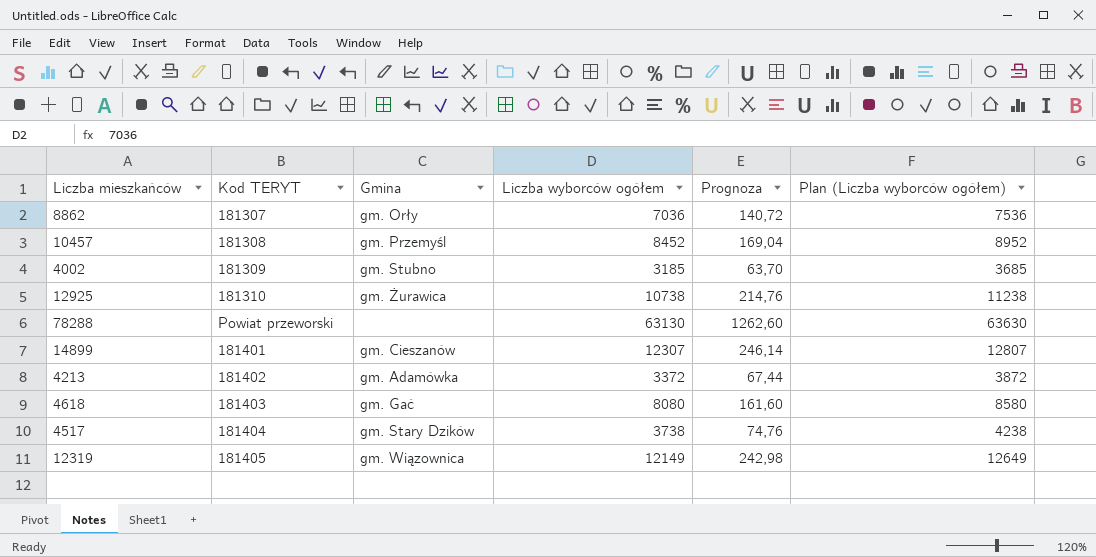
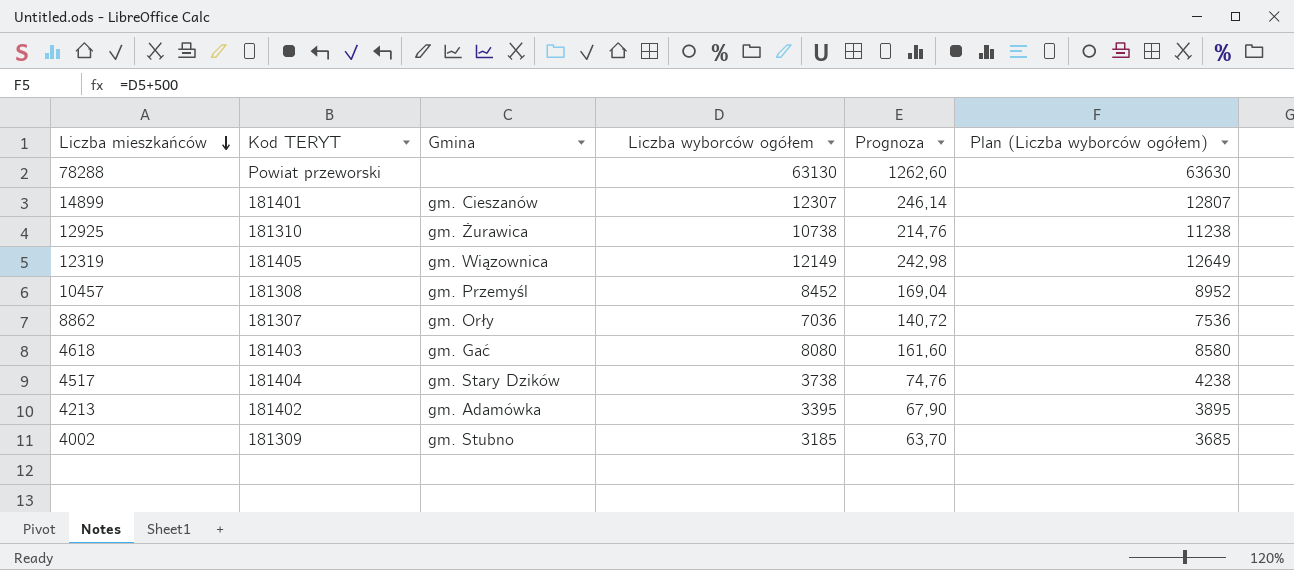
row order: none -> Liczba mieszkańców descending
4213 | Liczba wyborców ogółem: 3372 -> 3395
4213 | Prognoza: 67,44 -> 67,90
4213 | Plan (Liczba wyborców ogółem): 3872 -> 3895

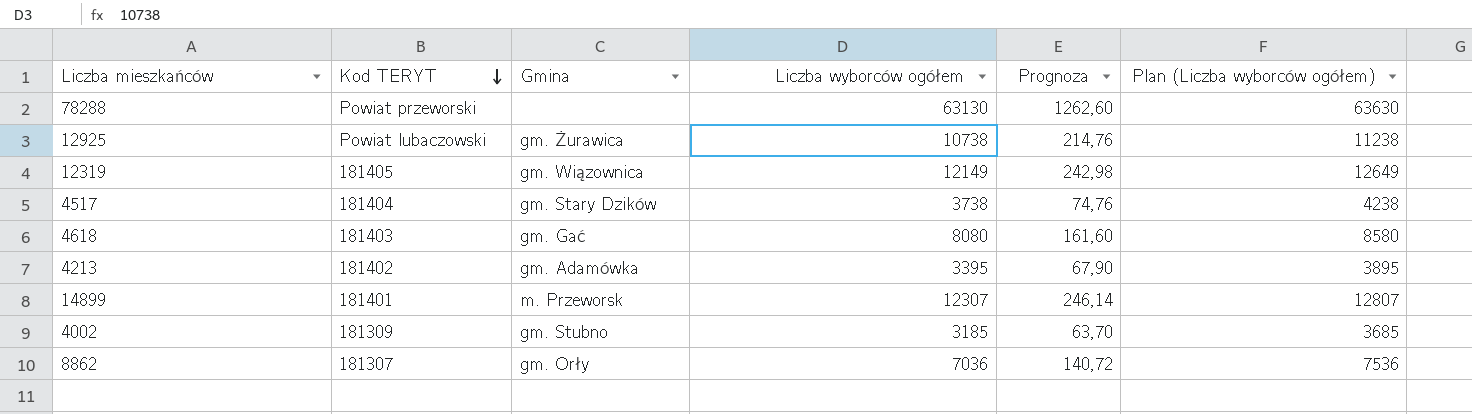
row order: Liczba mieszkańców descending -> Kod TERYT descending
row 10457: 181308 | gm. Przemyśl | 8452 | 169,04 | 8952 -> none
12925 | Kod TERYT: 181310 -> Powiat lubaczowski
14899 | Gmina: gm. Cieszanów -> m. Przeworsk

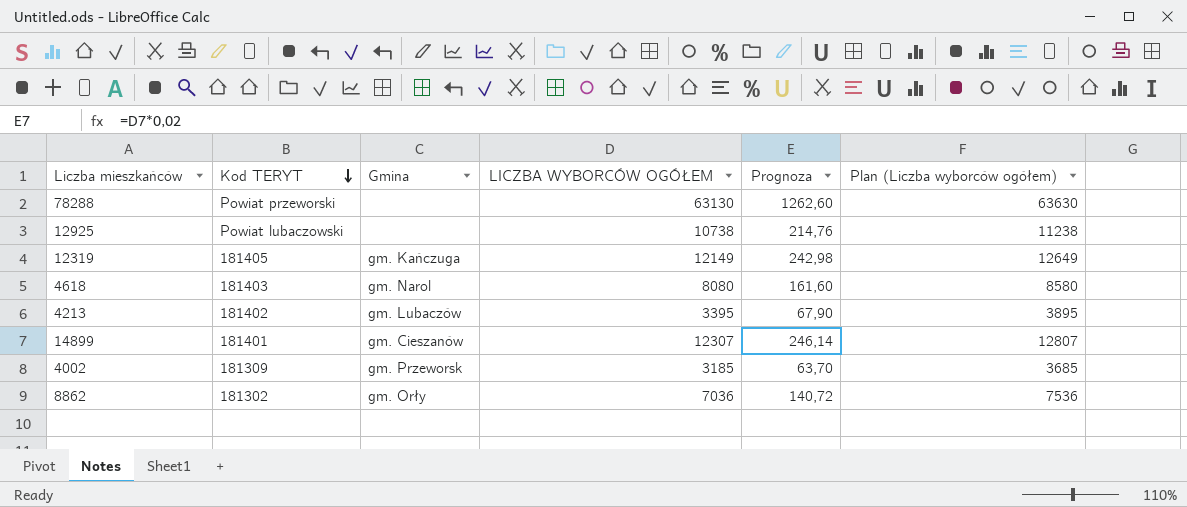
column name: Liczba wyborców ogółem -> LICZBA WYBORCÓW OGÓŁEM
row 4517: 181404 | gm. Stary Dzików | 3738 | 74,76 | 4238 -> none
12925 | Gmina: gm. Żurawica -> none
12319 | Gmina: gm. Wiązownica -> gm. Kańczuga
4618 | Gmina: gm. Gać -> gm. Narol
4213 | Gmina: gm. Adamówka -> gm. Lubaczów
14899 | Gmina: m. Przeworsk -> gm. Cieszanów
4002 | Gmina: gm. Stubno -> gm. Przeworsk
8862 | Kod TERYT: 181307 -> 181302

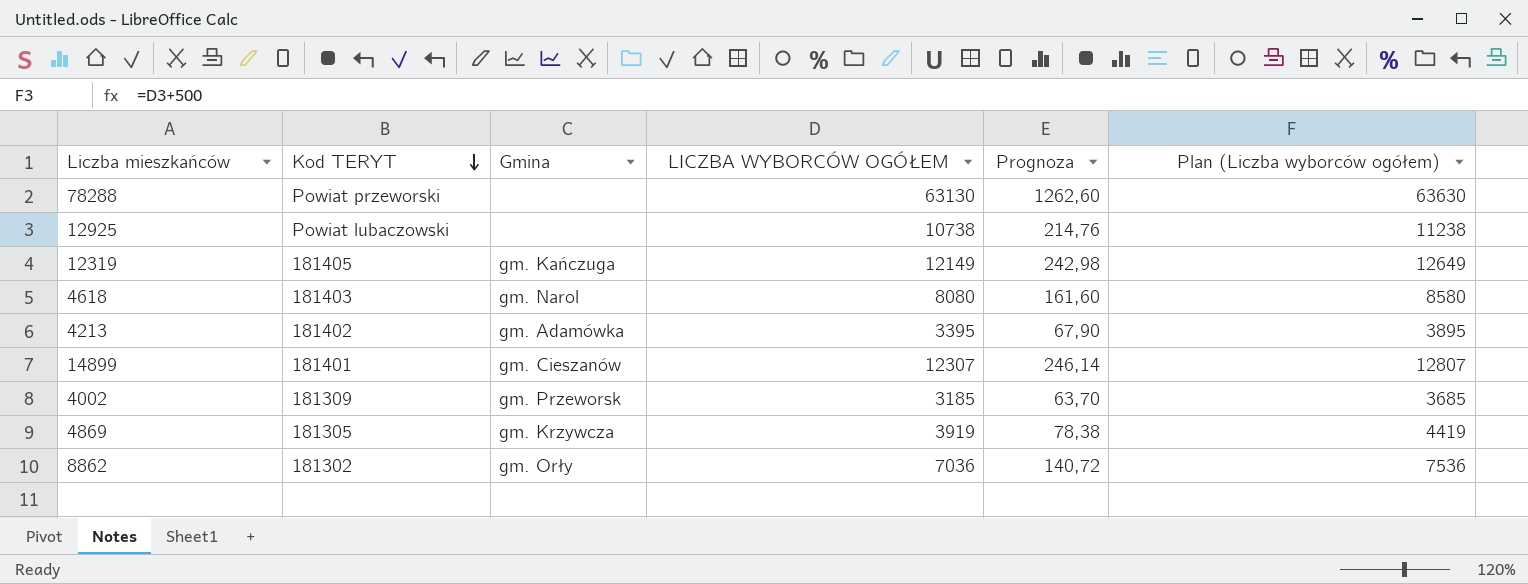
4213 | Gmina: gm. Lubaczów -> gm. Adamówka
row 4869: none -> 181305 | gm. Krzywcza | 3919 | 78,38 | 4419

